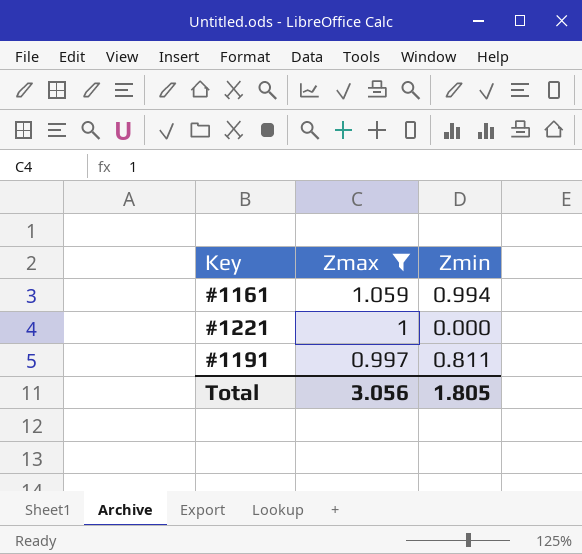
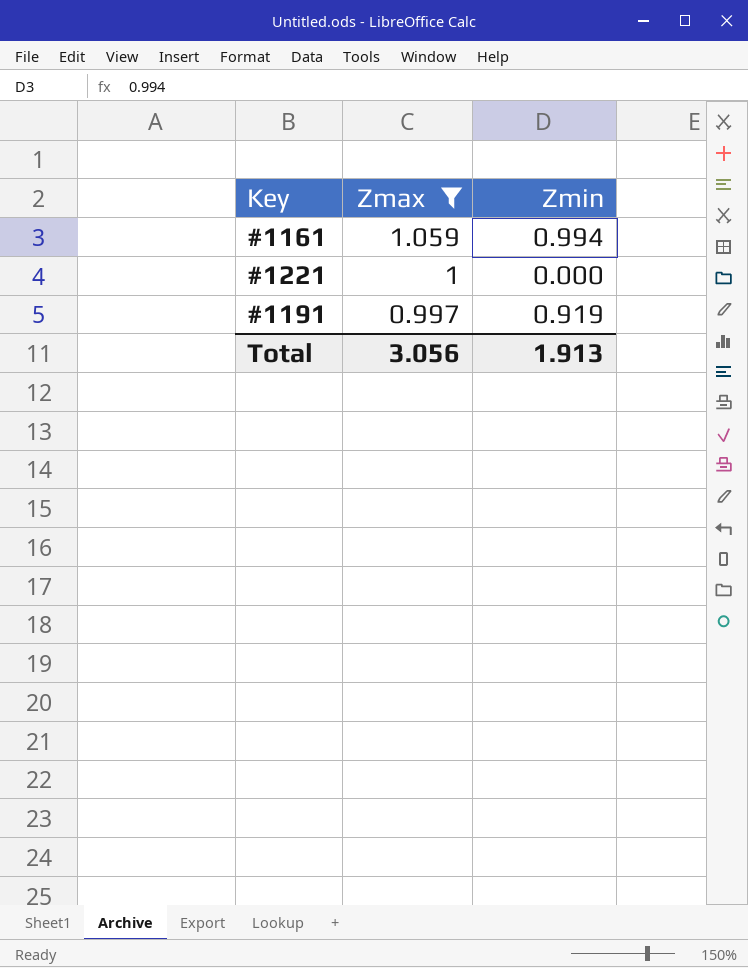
#1191 | Zmin: 0.811 -> 0.919
Total | Zmin: 1.805 -> 1.913

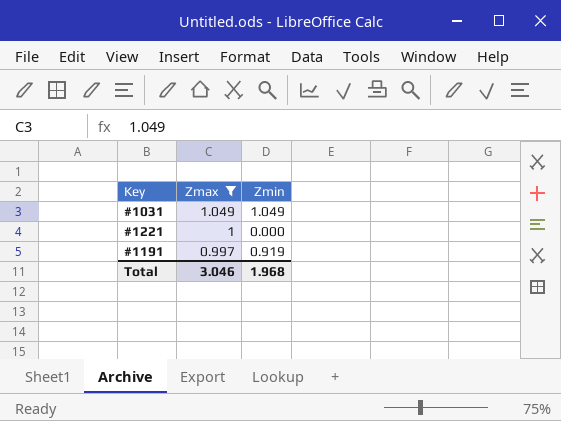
row #1161: 1.059 | 0.994 -> none
row #1031: none -> 1.049 | 1.049
Total | Zmax: 3.056 -> 3.046
Total | Zmin: 1.913 -> 1.968

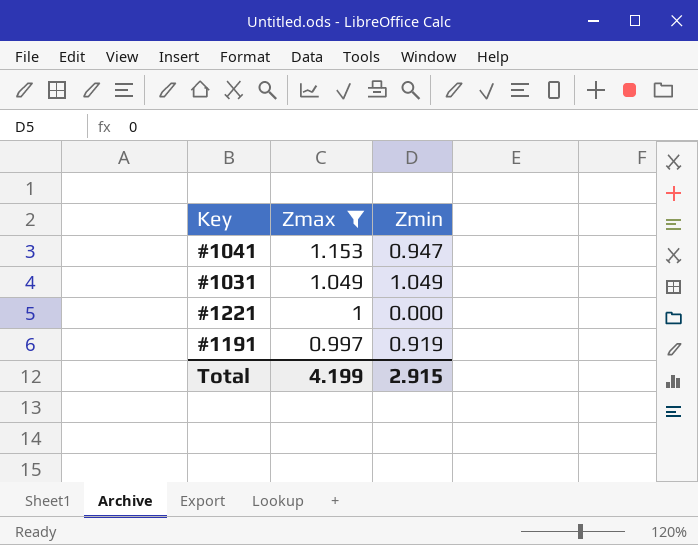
row #1041: none -> 1.153 | 0.947
Total | Zmax: 3.046 -> 4.199
Total | Zmin: 1.968 -> 2.915

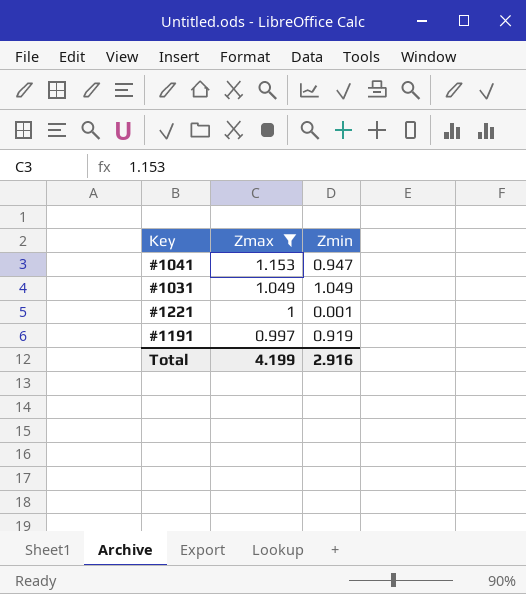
#1221 | Zmin: 0.000 -> 0.001
Total | Zmin: 2.915 -> 2.916

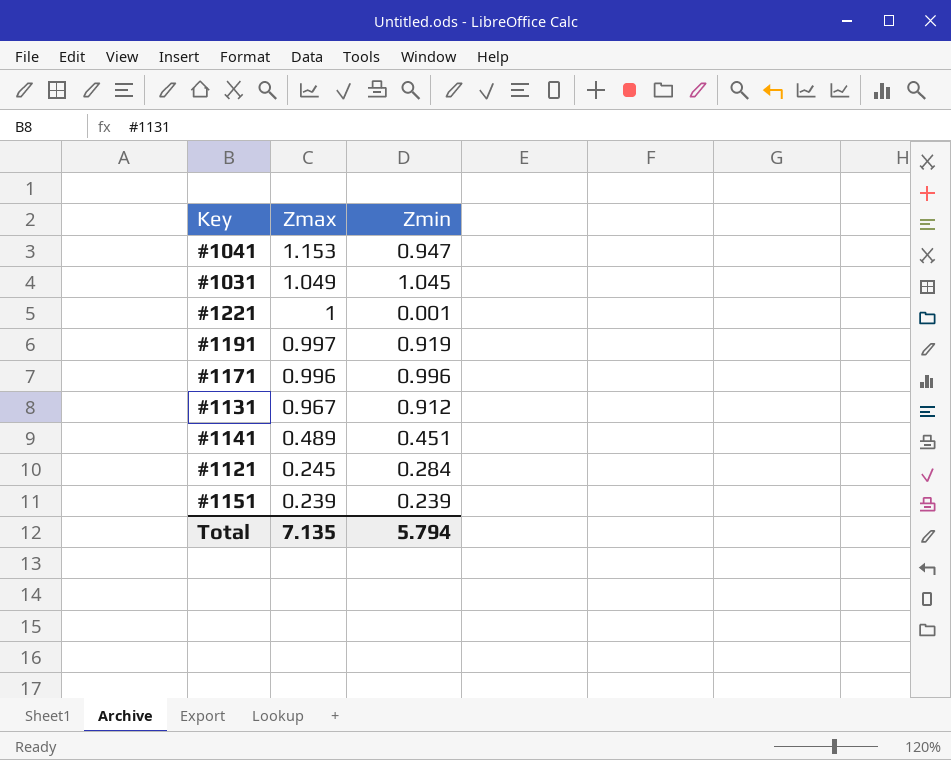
filter: Zmax >= 0.997 -> none
#1031 | Zmin: 1.049 -> 1.045
Total | Zmax: 4.199 -> 7.135
Total | Zmin: 2.916 -> 5.794

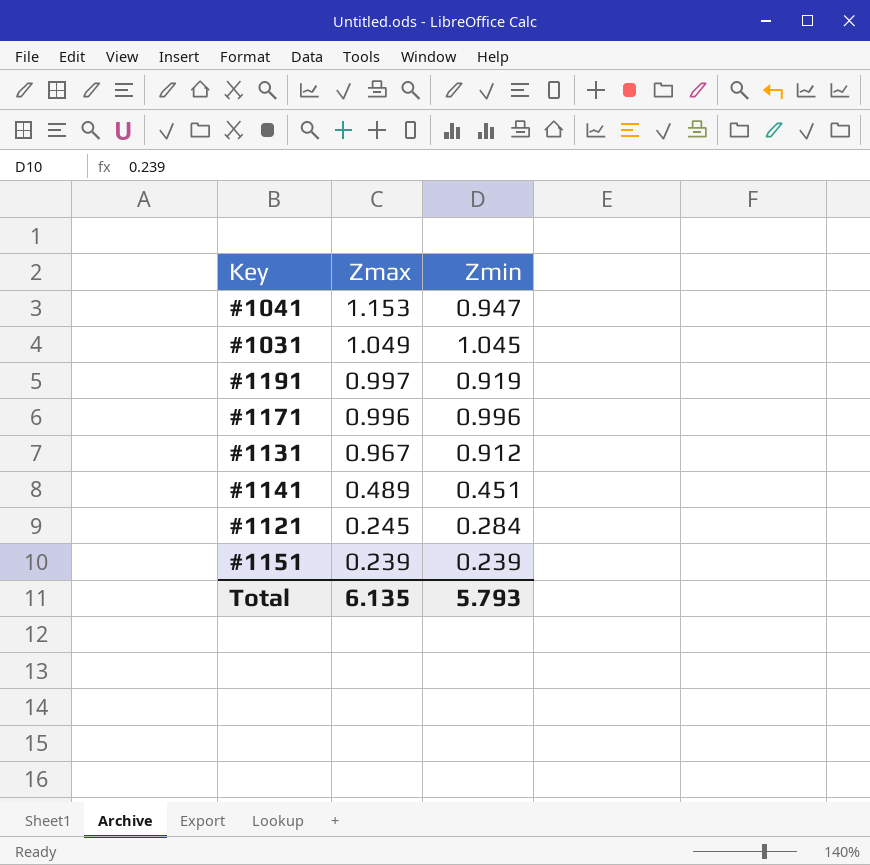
row #1221: 1 | 0.001 -> none
Total | Zmax: 7.135 -> 6.135
Total | Zmin: 5.794 -> 5.793

